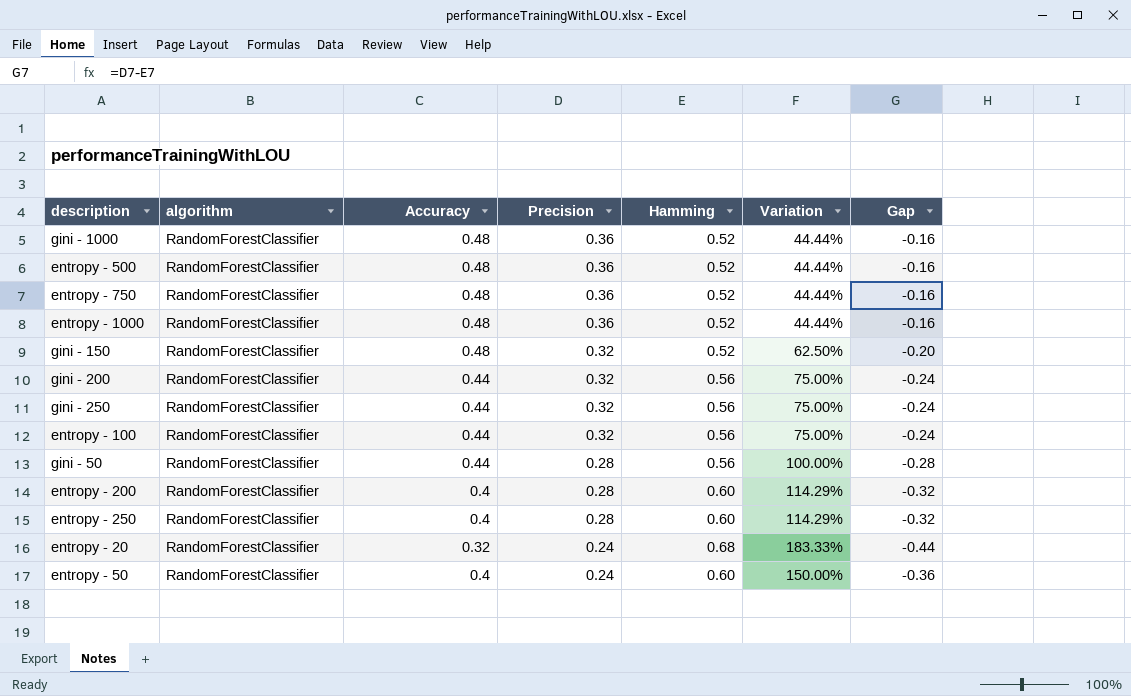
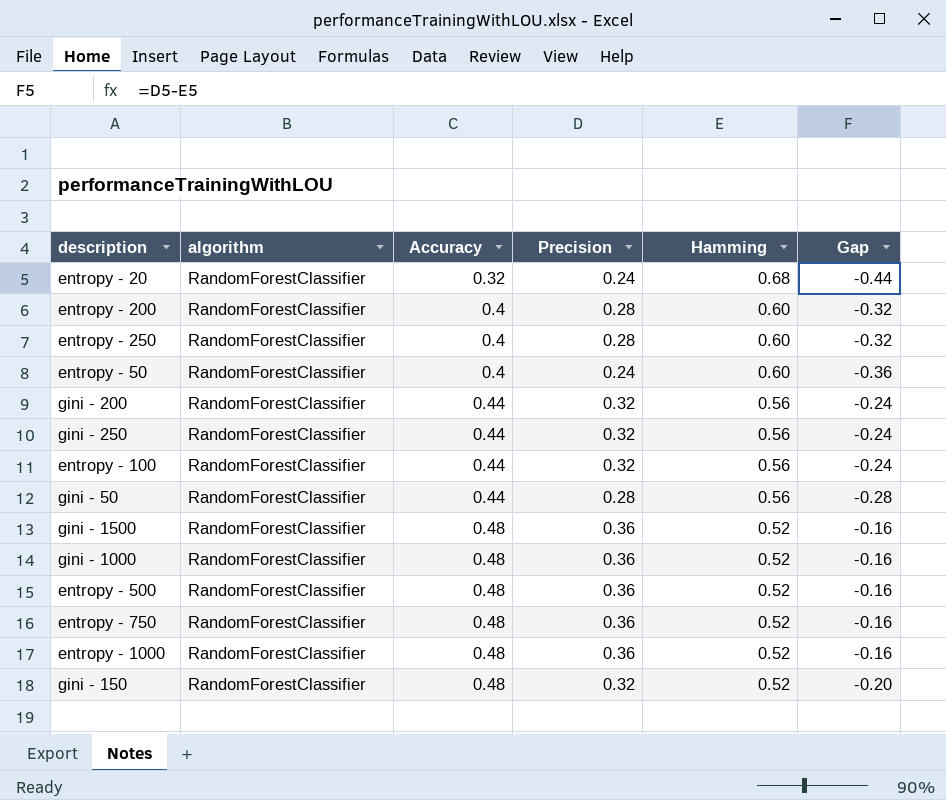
row order: Precision descending -> Accuracy ascending
column Variation | formula: ([Hamming] - [Precision]) / [Precision] -> none
row gini - 1500: none -> RandomForestClassifier | 0.48 | 0.36 | 0.52 | -0.16

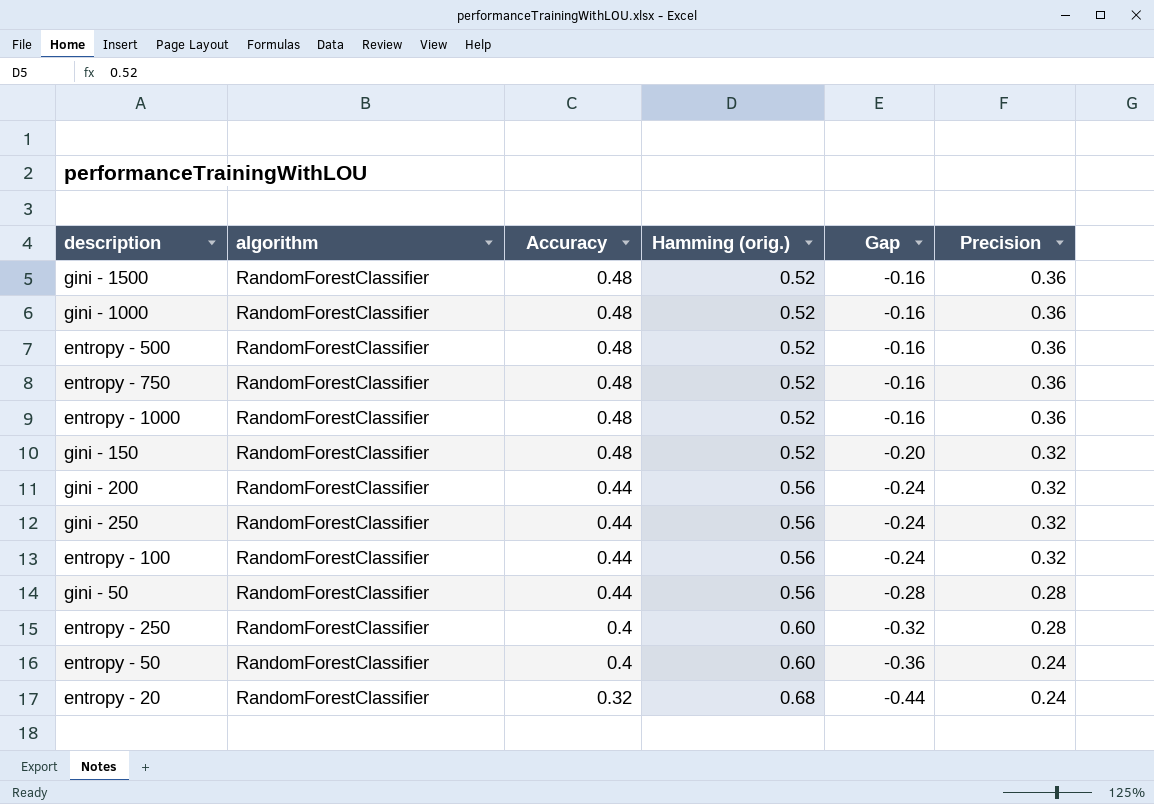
row order: Accuracy ascending -> Accuracy descending
column name: Hamming -> Hamming (orig.)
column Precision | position: 4 -> 6
row entropy - 200: RandomForestClassifier | 0.4 | 0.28 | 0.60 | -0.32 -> none

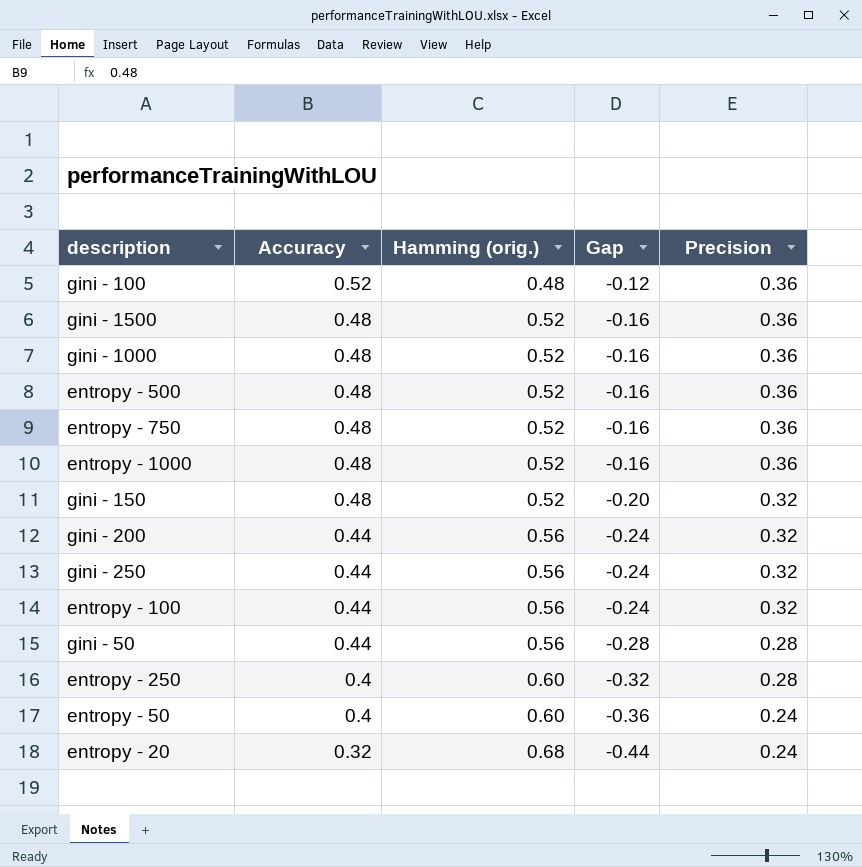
column algorithm | position: 2 -> none
row gini - 100: none -> 0.52 | 0.48 | -0.12 | 0.36

